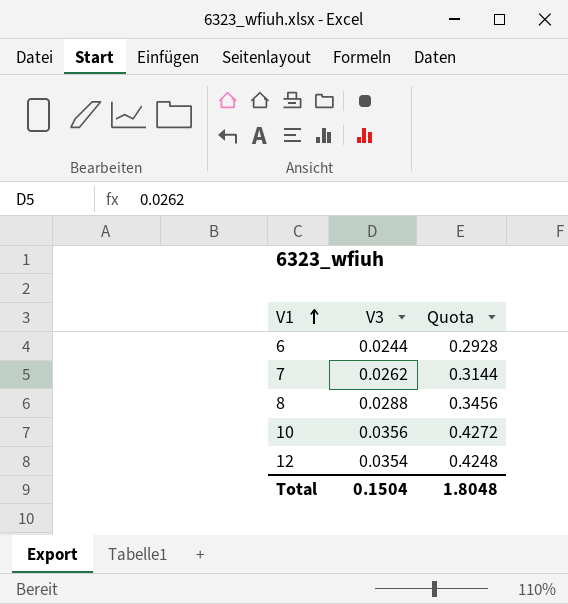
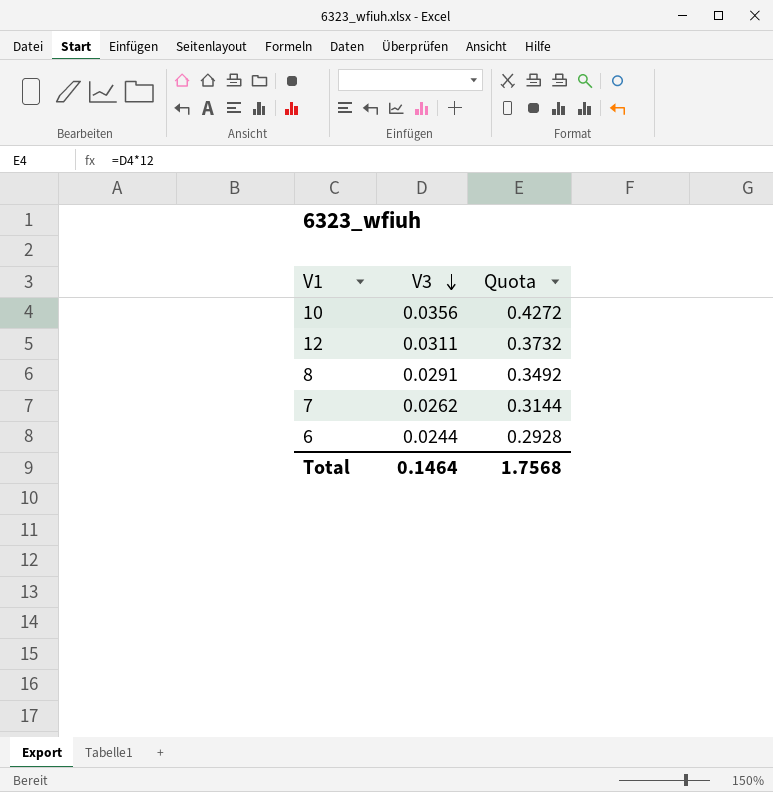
row order: V1 ascending -> V3 descending
12 | V3: 0.0354 -> 0.0311
12 | Quota: 0.4248 -> 0.3732
8 | V3: 0.0288 -> 0.0291
8 | Quota: 0.3456 -> 0.3492
Total | V3: 0.1504 -> 0.1464
Total | Quota: 1.8048 -> 1.7568

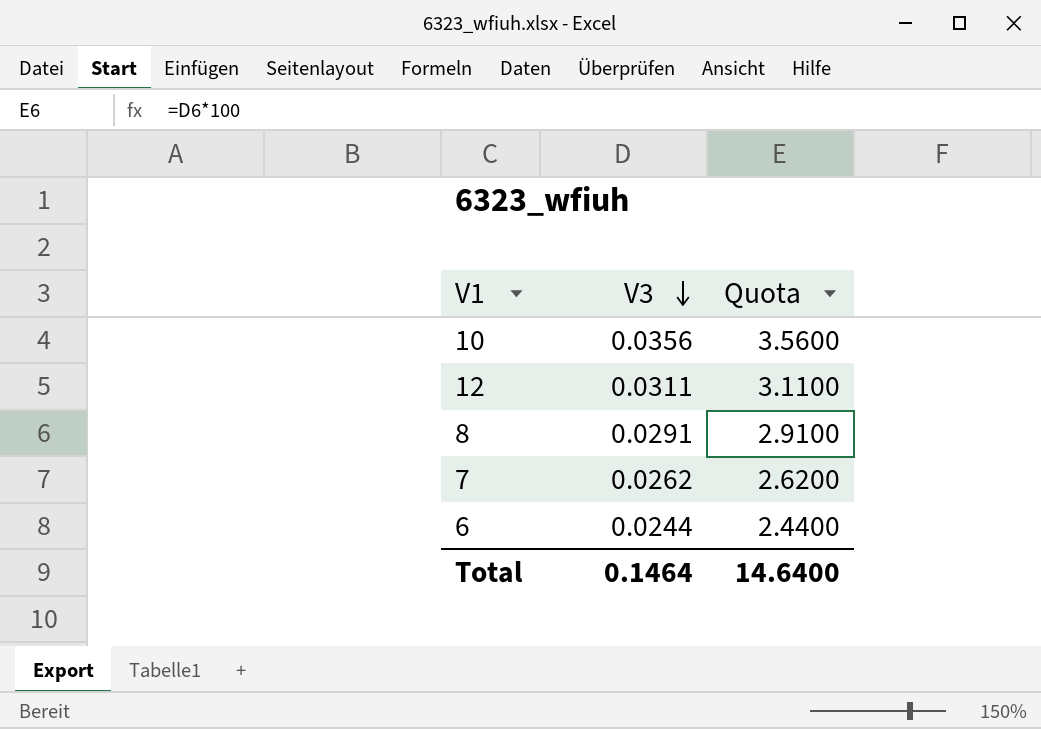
column Quota | formula: [V3] * 12 -> [V3] * 100
Total | Quota: 1.7568 -> 14.6400

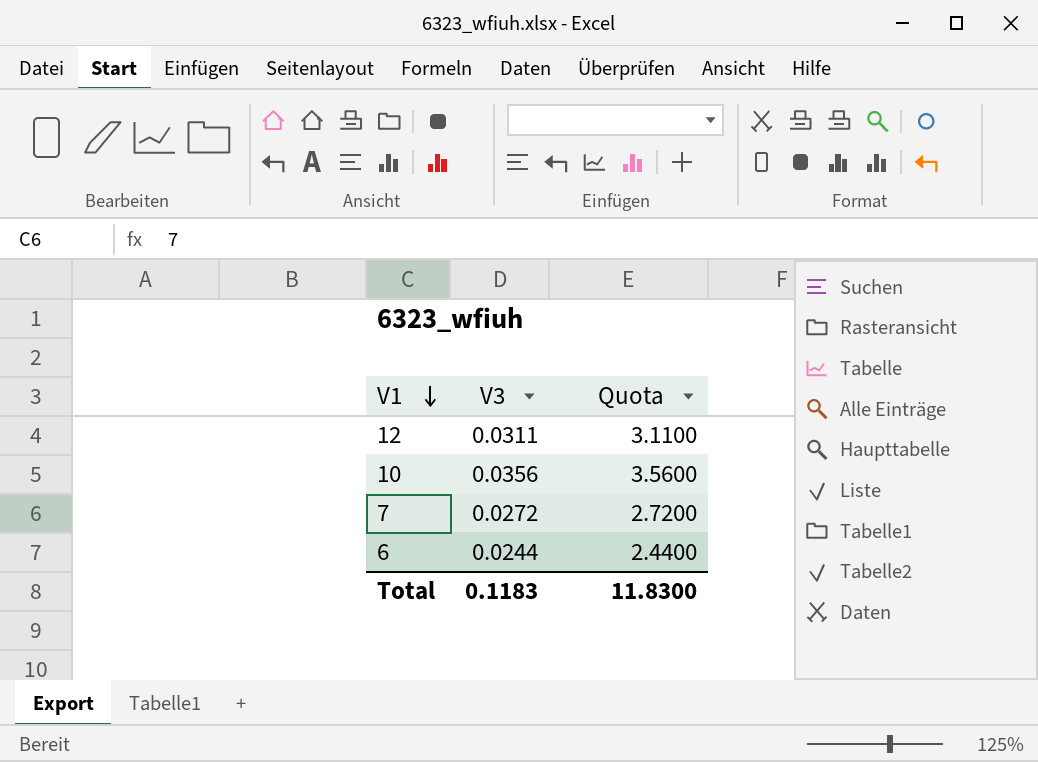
row order: V3 descending -> V1 descending
row 8: 0.0291 | 2.9100 -> none
7 | V3: 0.0262 -> 0.0272
7 | Quota: 2.6200 -> 2.7200
Total | V3: 0.1464 -> 0.1183
Total | Quota: 14.6400 -> 11.8300

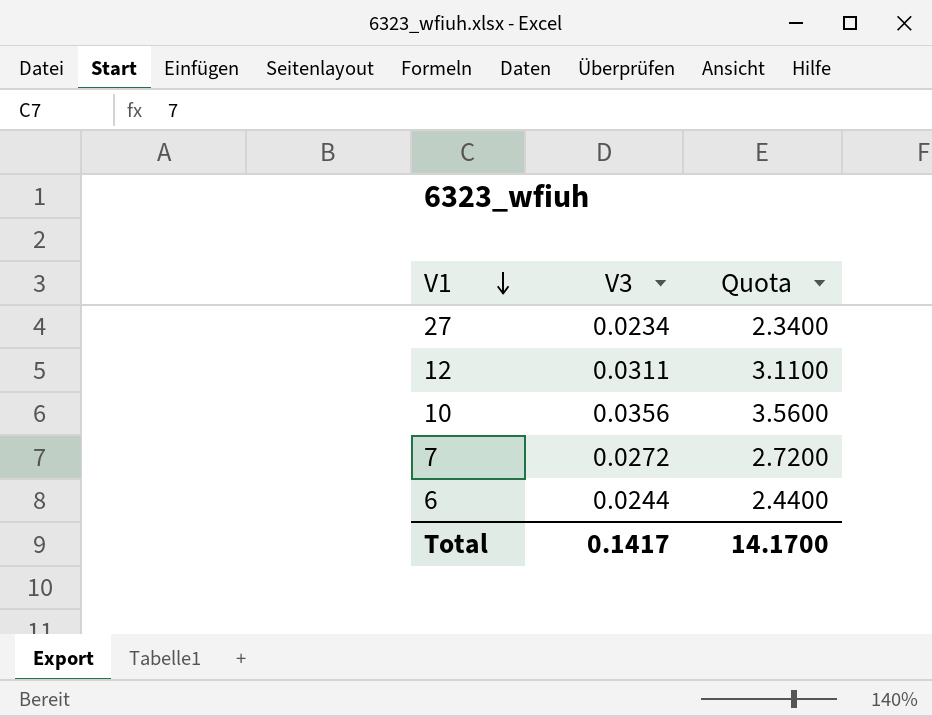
row 27: none -> 0.0234 | 2.3400
Total | V3: 0.1183 -> 0.1417
Total | Quota: 11.8300 -> 14.1700

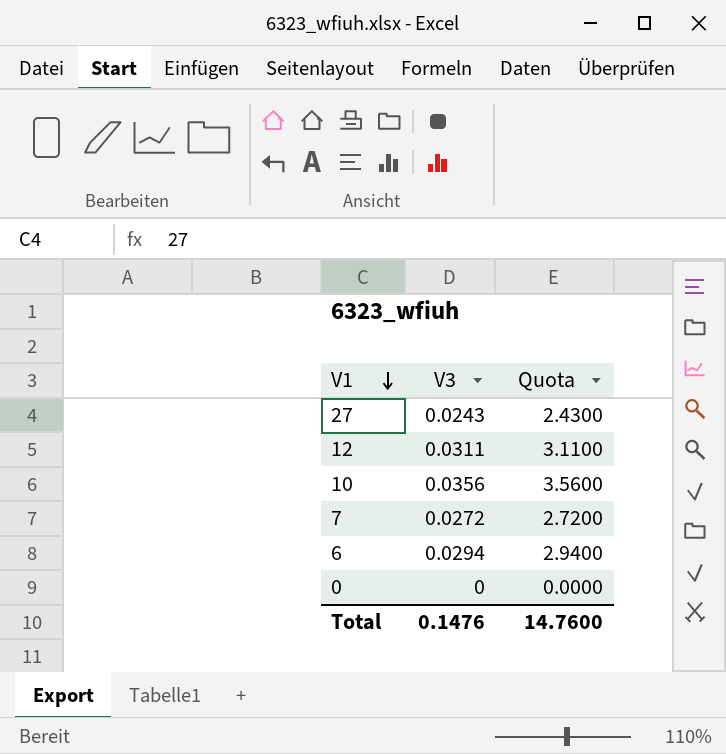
27 | V3: 0.0234 -> 0.0243
27 | Quota: 2.3400 -> 2.4300
6 | V3: 0.0244 -> 0.0294
6 | Quota: 2.4400 -> 2.9400
row 0: none -> 0 | 0.0000
Total | V3: 0.1417 -> 0.1476
Total | Quota: 14.1700 -> 14.7600

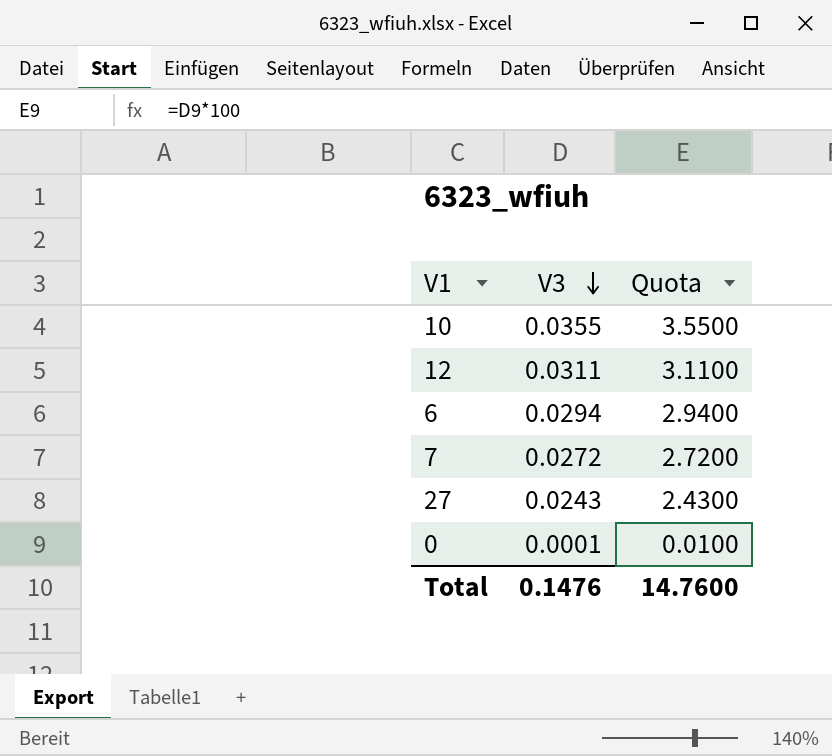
row order: V1 descending -> V3 descending
10 | V3: 0.0356 -> 0.0355
10 | Quota: 3.5600 -> 3.5500
0 | V3: 0 -> 0.0001
0 | Quota: 0.0000 -> 0.0100

